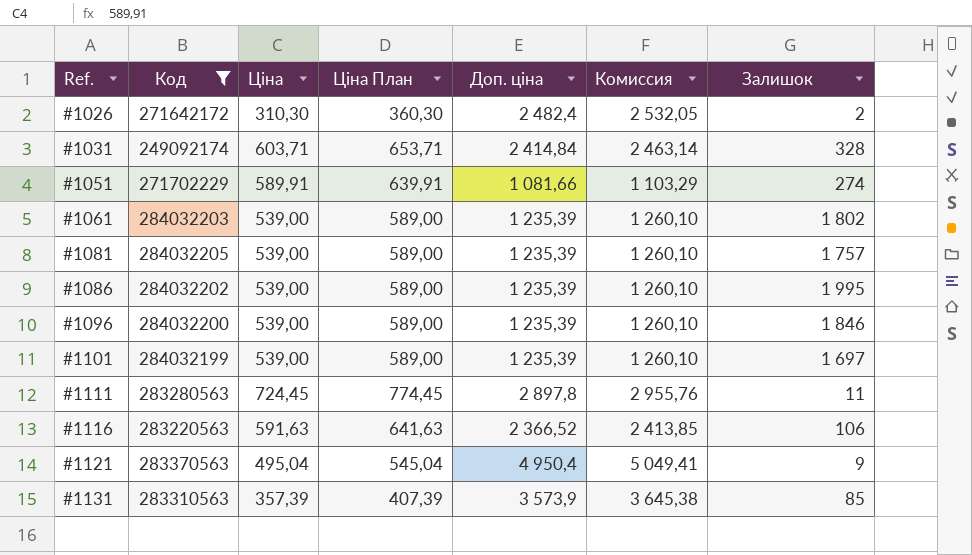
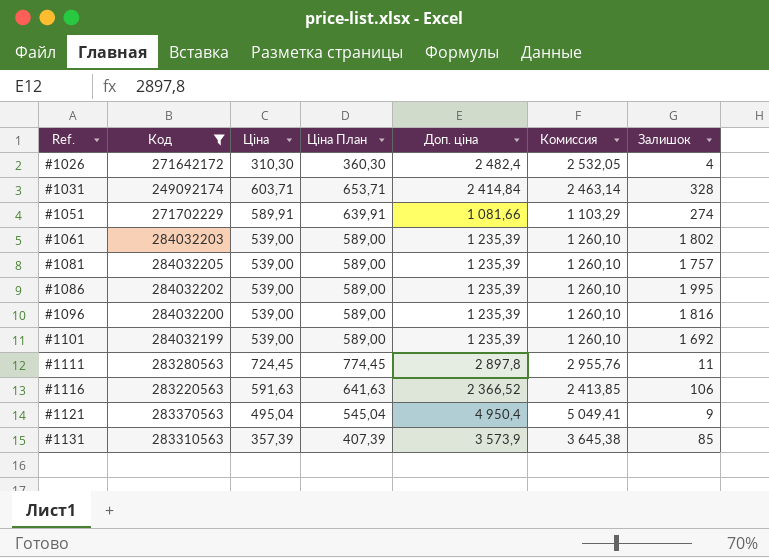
#1026 | Залишок: 2 -> 4
#1096 | Залишок: 1 846 -> 1 816
#1101 | Залишок: 1 697 -> 1 692

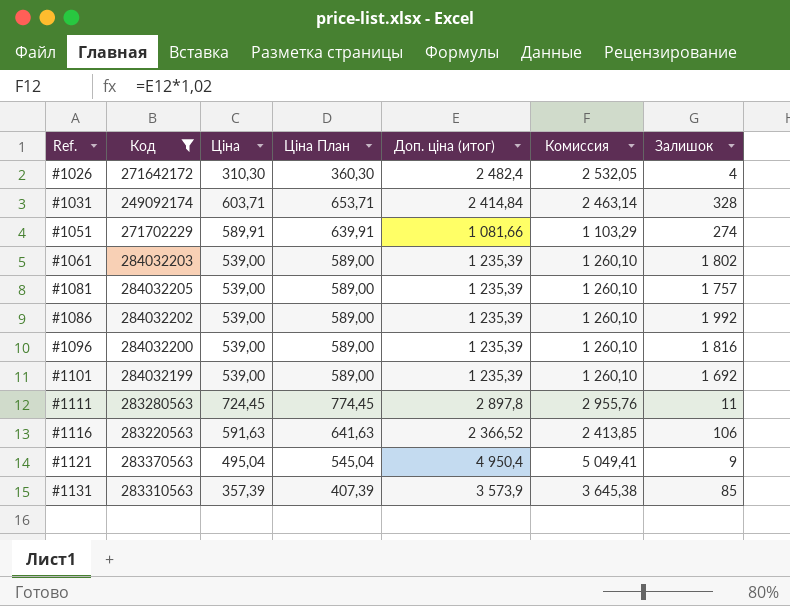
column name: Доп. ціна -> Доп. ціна (итог)
#1086 | Залишок: 1 995 -> 1 992

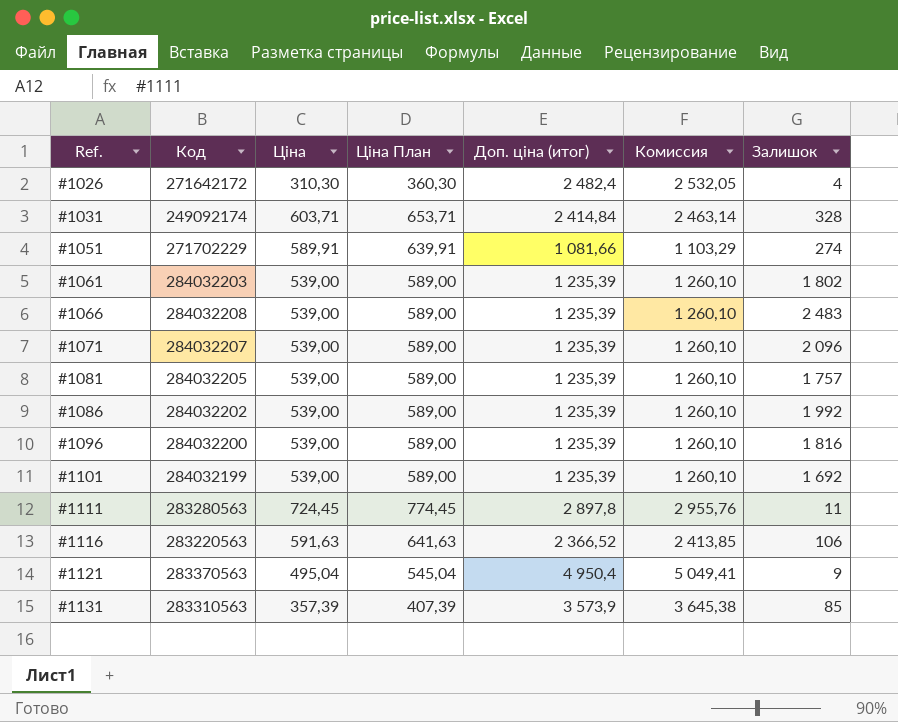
filter: Код <= 284032205 -> none

